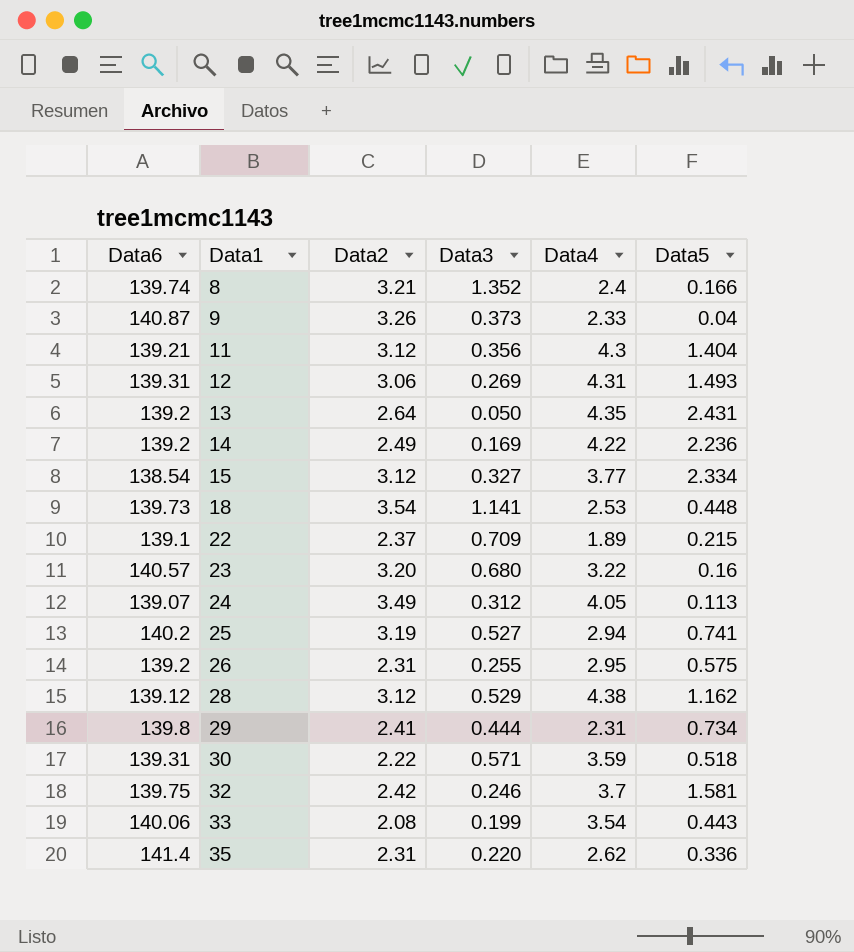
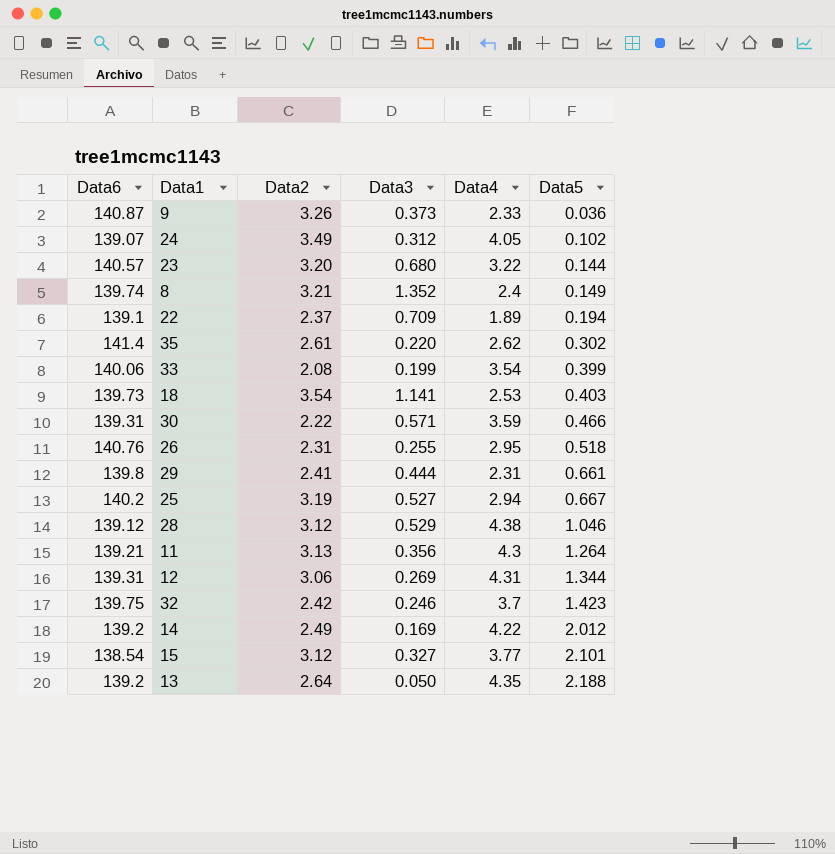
row order: Data1 ascending -> Data5 ascending
9 | Data5: 0.04 -> 0.036
24 | Data5: 0.113 -> 0.102
23 | Data5: 0.16 -> 0.144
8 | Data5: 0.166 -> 0.149
22 | Data5: 0.215 -> 0.194
35 | Data2: 2.31 -> 2.61
35 | Data5: 0.336 -> 0.302
33 | Data5: 0.443 -> 0.399
18 | Data5: 0.448 -> 0.403
30 | Data5: 0.518 -> 0.466
26 | Data6: 139.2 -> 140.76
26 | Data5: 0.575 -> 0.518
29 | Data5: 0.734 -> 0.661
25 | Data5: 0.741 -> 0.667
28 | Data5: 1.162 -> 1.046
11 | Data2: 3.12 -> 3.13
11 | Data5: 1.404 -> 1.264
12 | Data5: 1.493 -> 1.344
32 | Data5: 1.581 -> 1.423
14 | Data5: 2.236 -> 2.012
15 | Data5: 2.334 -> 2.101
13 | Data5: 2.431 -> 2.188

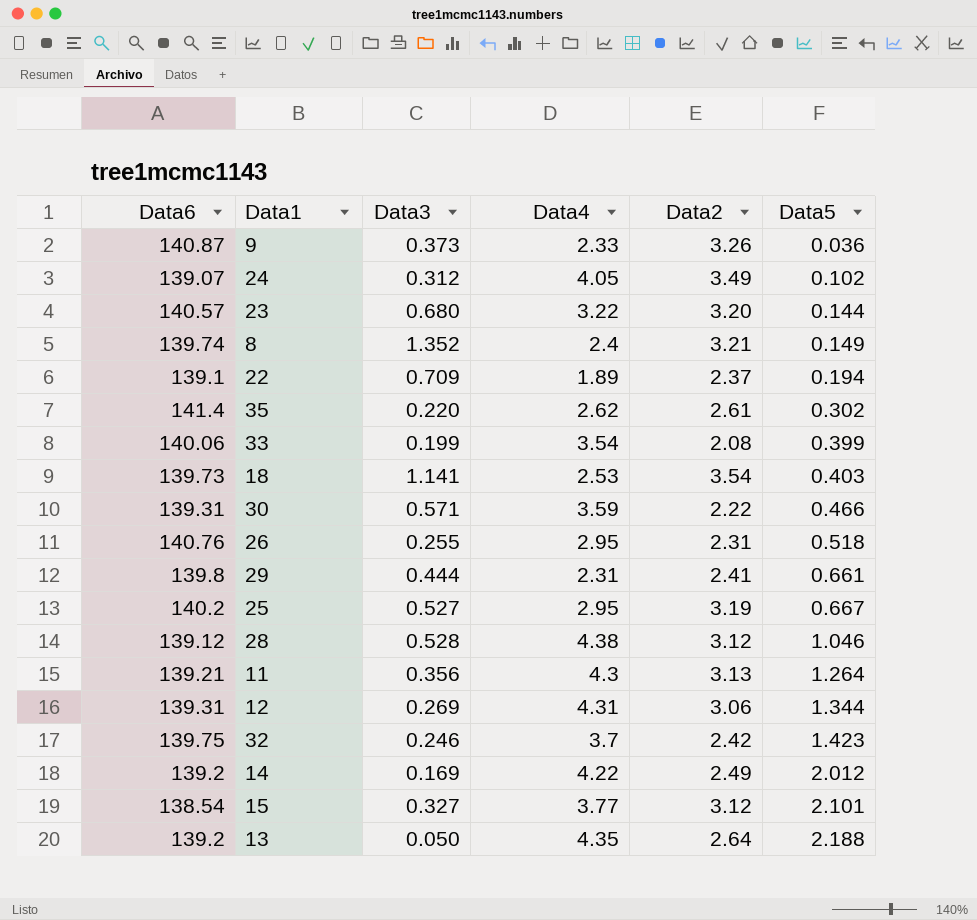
column Data2 | position: 3 -> 5
25 | Data4: 2.94 -> 2.95
28 | Data3: 0.529 -> 0.528

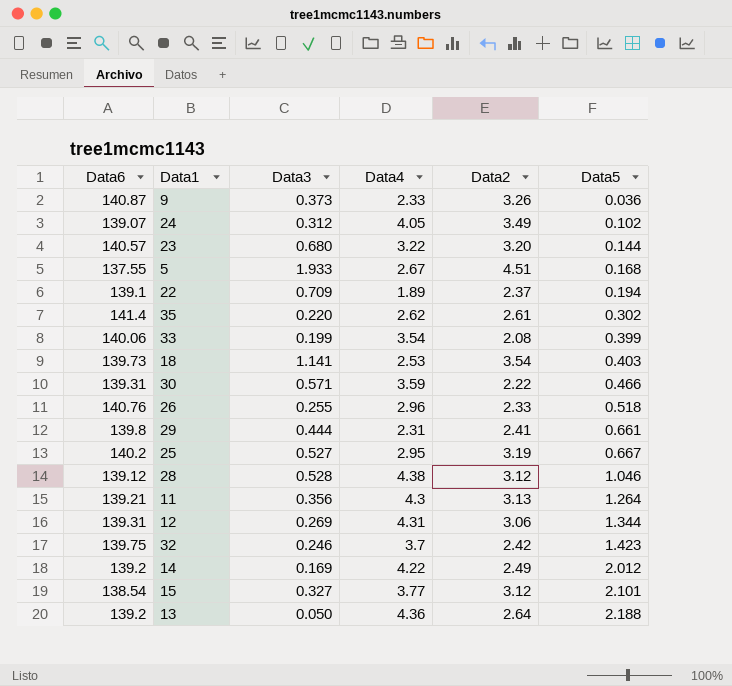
row 8: 139.74 | 1.352 | 2.4 | 3.21 | 0.149 -> none
row 5: none -> 137.55 | 1.933 | 2.67 | 4.51 | 0.168
26 | Data4: 2.95 -> 2.96
26 | Data2: 2.31 -> 2.33
13 | Data4: 4.35 -> 4.36

